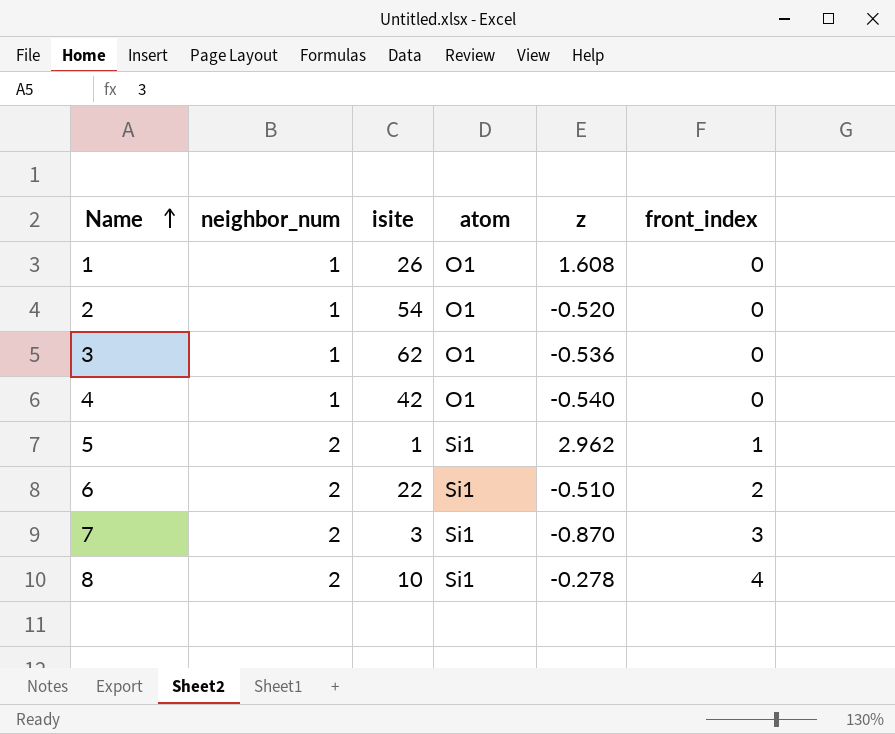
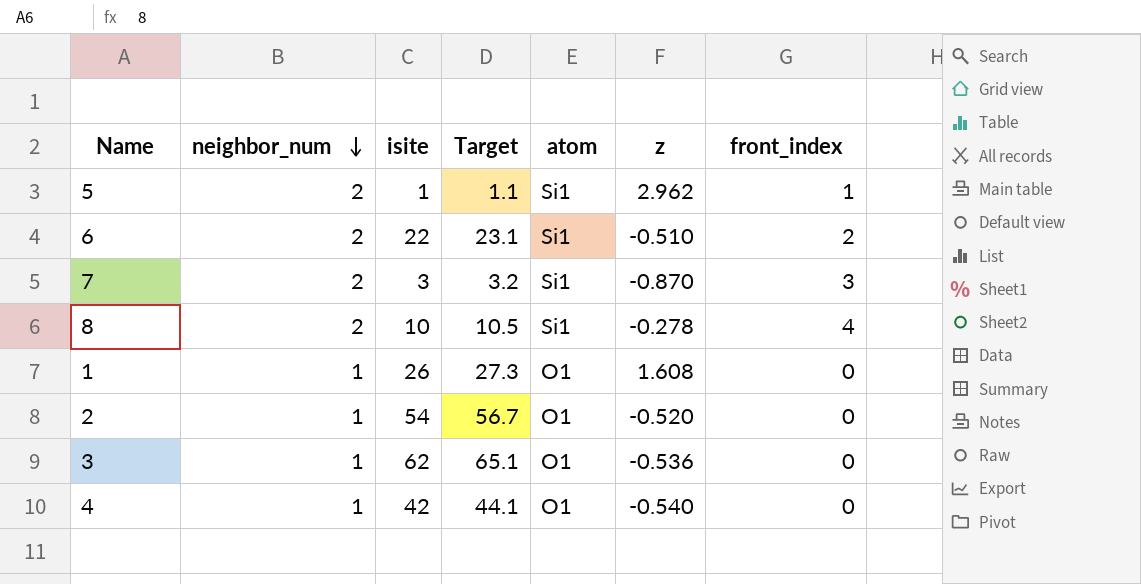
row order: Name ascending -> neighbor_num descending
column Target | formula: none -> [isite] * 1.05

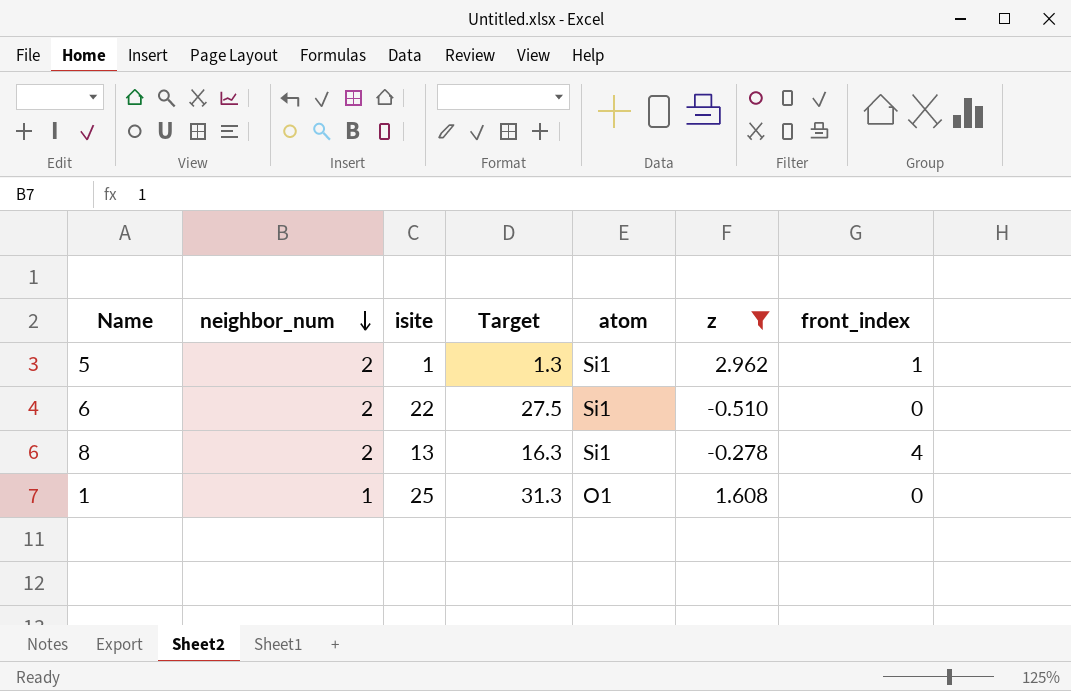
filter: none -> z >= -0.510
column Target | formula: [isite] * 1.05 -> [isite] * 1.25
6 | front_index: 2 -> 0
8 | isite: 10 -> 13
1 | isite: 26 -> 25

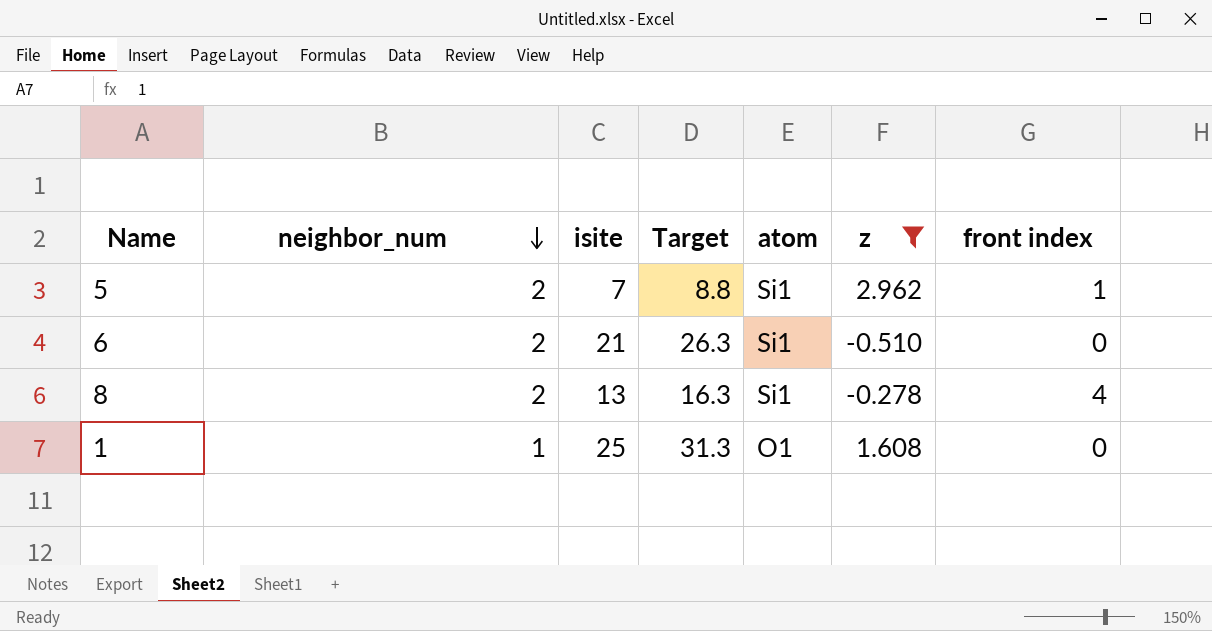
column name: front_index -> front index
5 | isite: 1 -> 7
5 | Target: 1.3 -> 8.8
6 | isite: 22 -> 21
6 | Target: 27.5 -> 26.3

